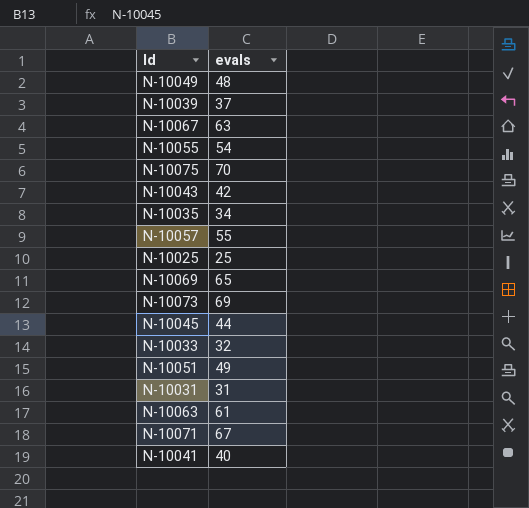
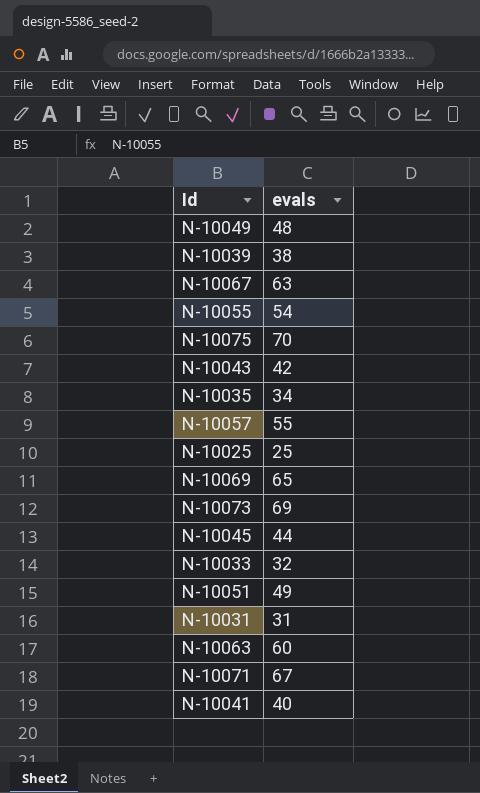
N-10039 | evals: 37 -> 38
N-10063 | evals: 61 -> 60

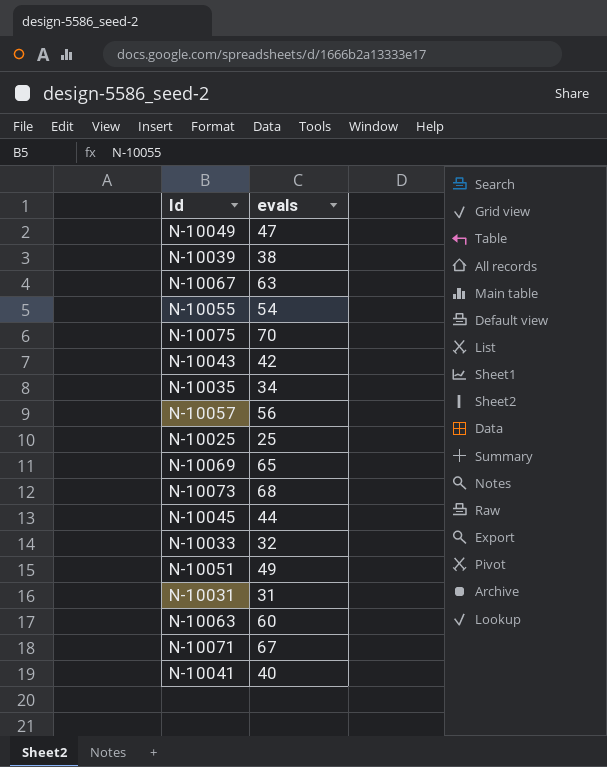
N-10049 | evals: 48 -> 47
N-10057 | evals: 55 -> 56
N-10073 | evals: 69 -> 68

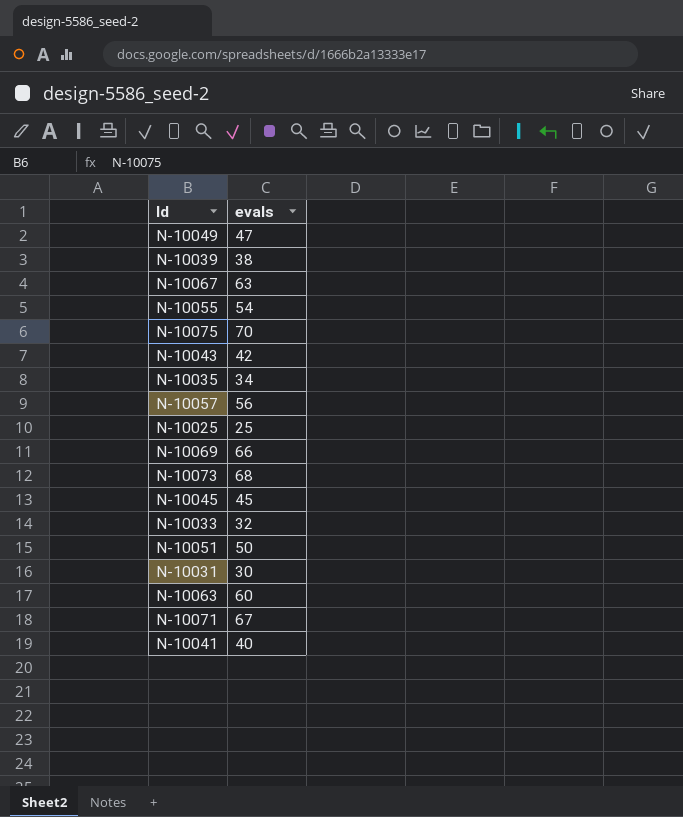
N-10069 | evals: 65 -> 66
N-10045 | evals: 44 -> 45
N-10051 | evals: 49 -> 50
N-10031 | evals: 31 -> 30

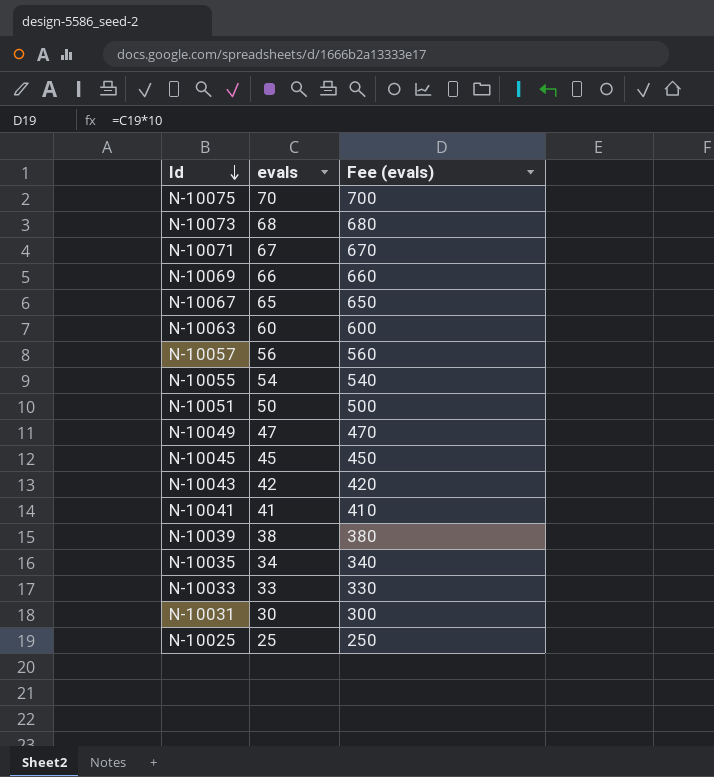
row order: none -> Id descending
column Fee (evals) | formula: none -> [evals] * 10
N-10067 | evals: 63 -> 65
N-10041 | evals: 40 -> 41
N-10033 | evals: 32 -> 33

